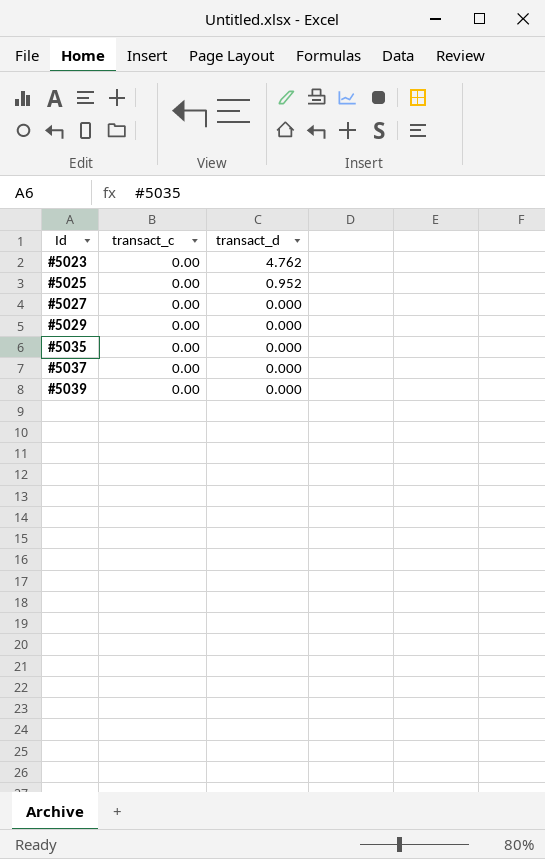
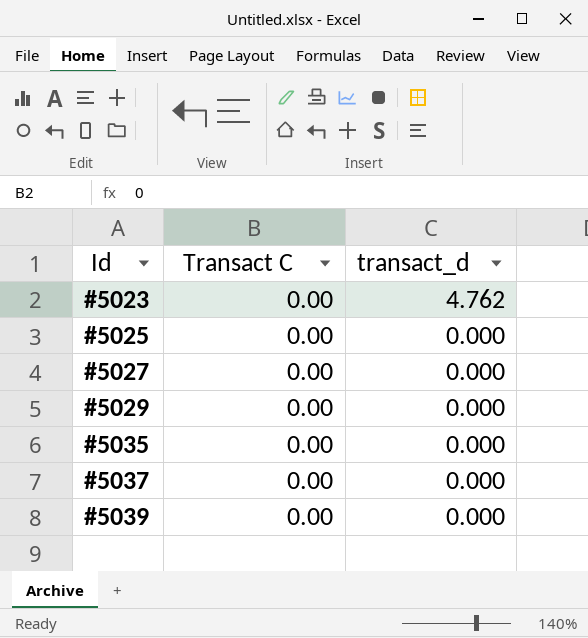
column name: transact_c -> Transact C
#5025 | transact_d: 0.952 -> 0.000

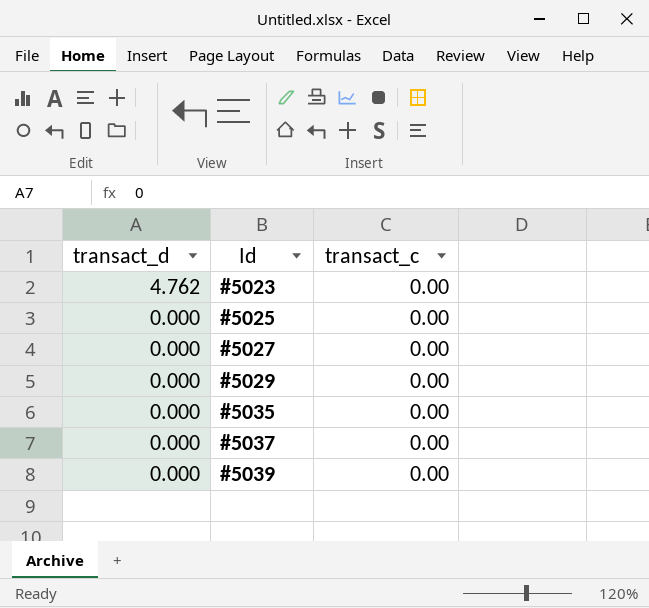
column transact_d | position: 3 -> 1
column name: Transact C -> transact_c

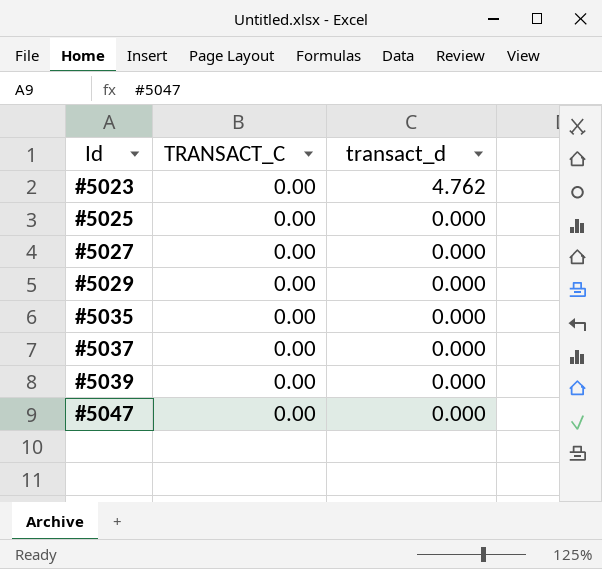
column name: transact_c -> TRANSACT_C
column transact_d | position: 1 -> 3
row #5047: none -> 0.00 | 0.000

